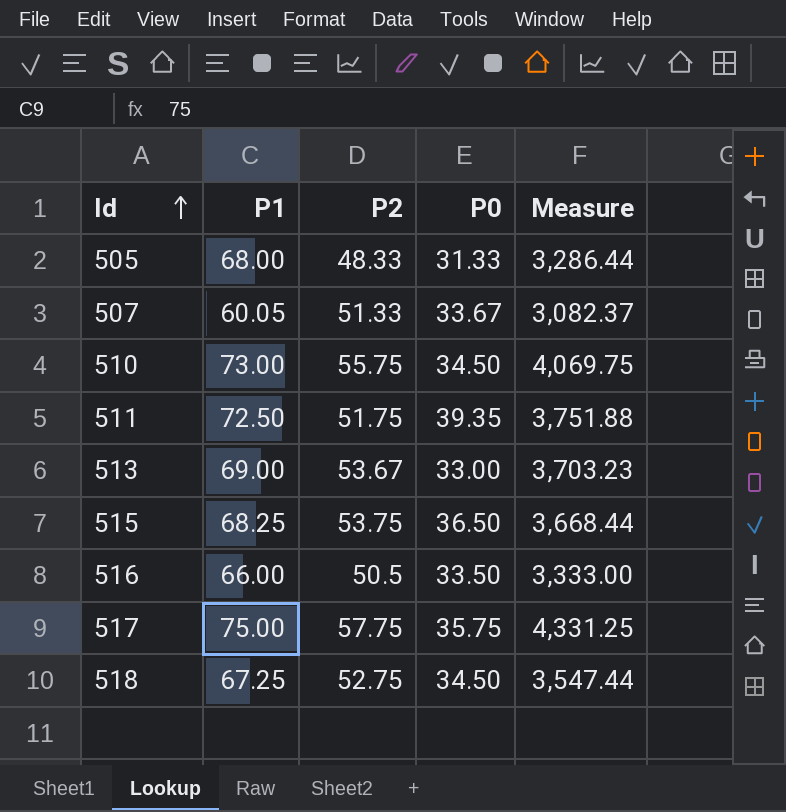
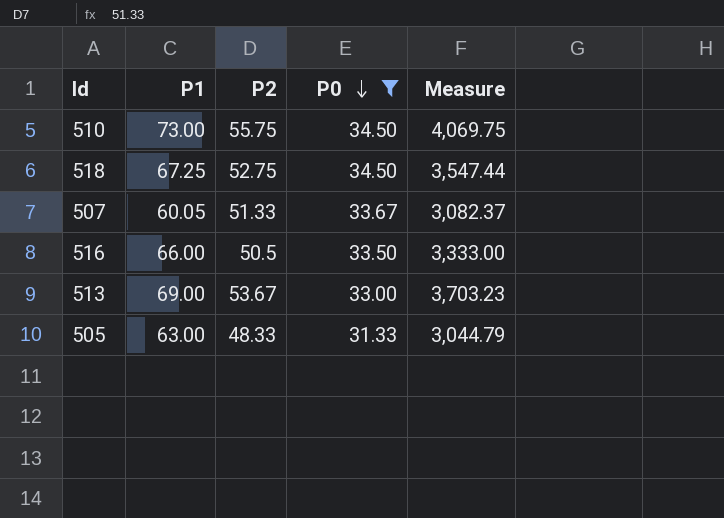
filter: none -> P0 <= 34.50
row order: Id ascending -> P0 descending
505 | P1: 68.00 -> 63.00
505 | Measure: 3,286.44 -> 3,044.79

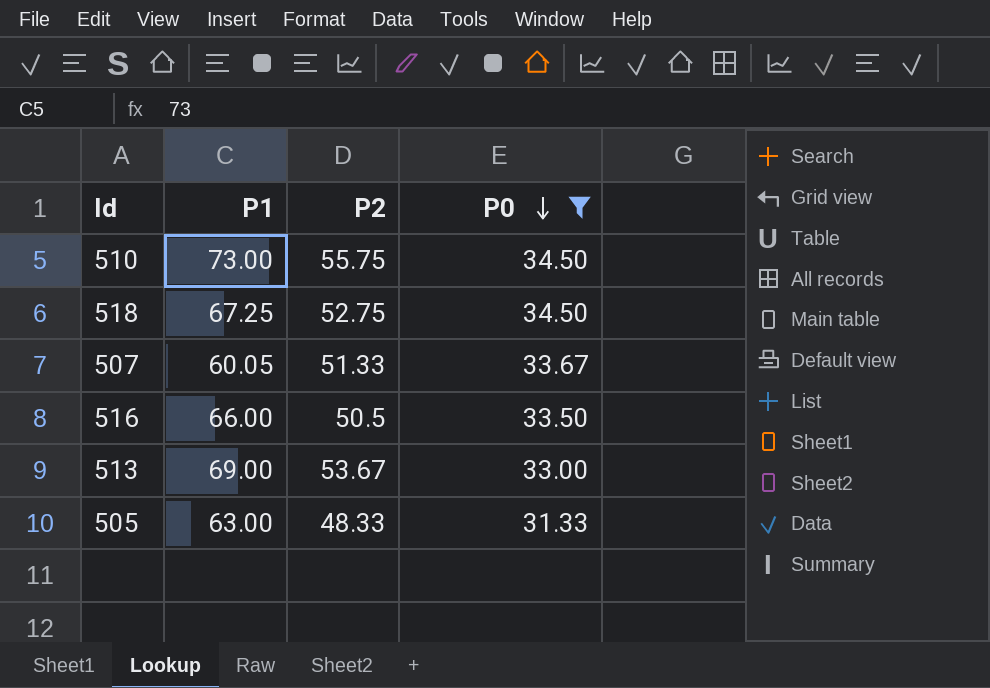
column Measure | formula: [P1] * [P2] -> none

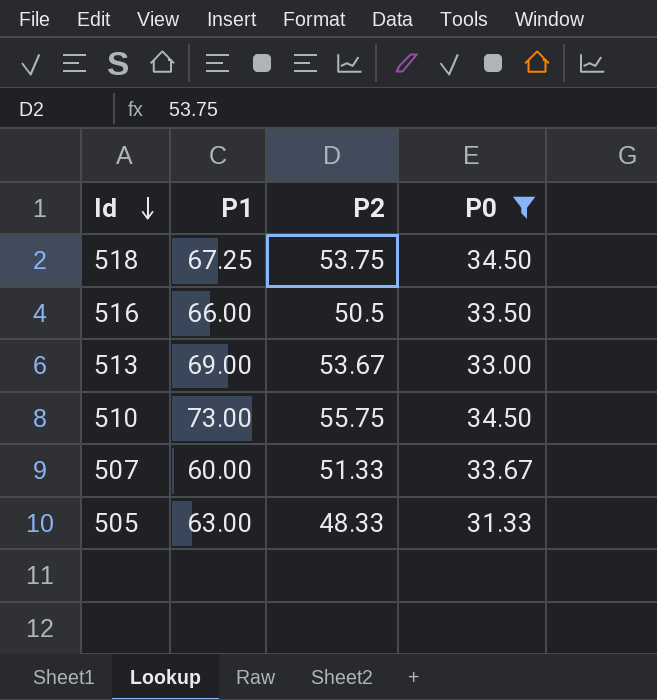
row order: P0 descending -> Id descending
518 | P2: 52.75 -> 53.75
507 | P1: 60.05 -> 60.00

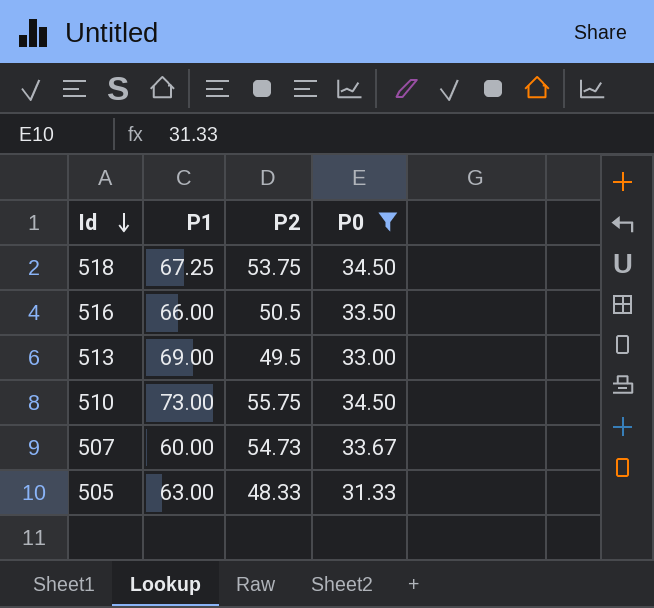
513 | P2: 53.67 -> 49.5
507 | P2: 51.33 -> 54.73

